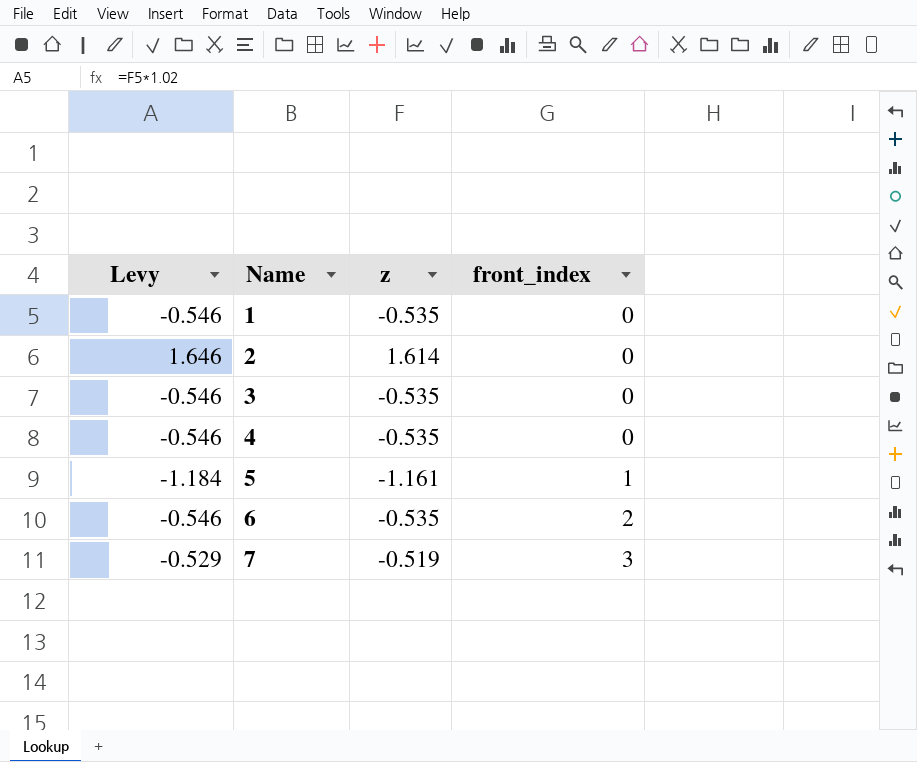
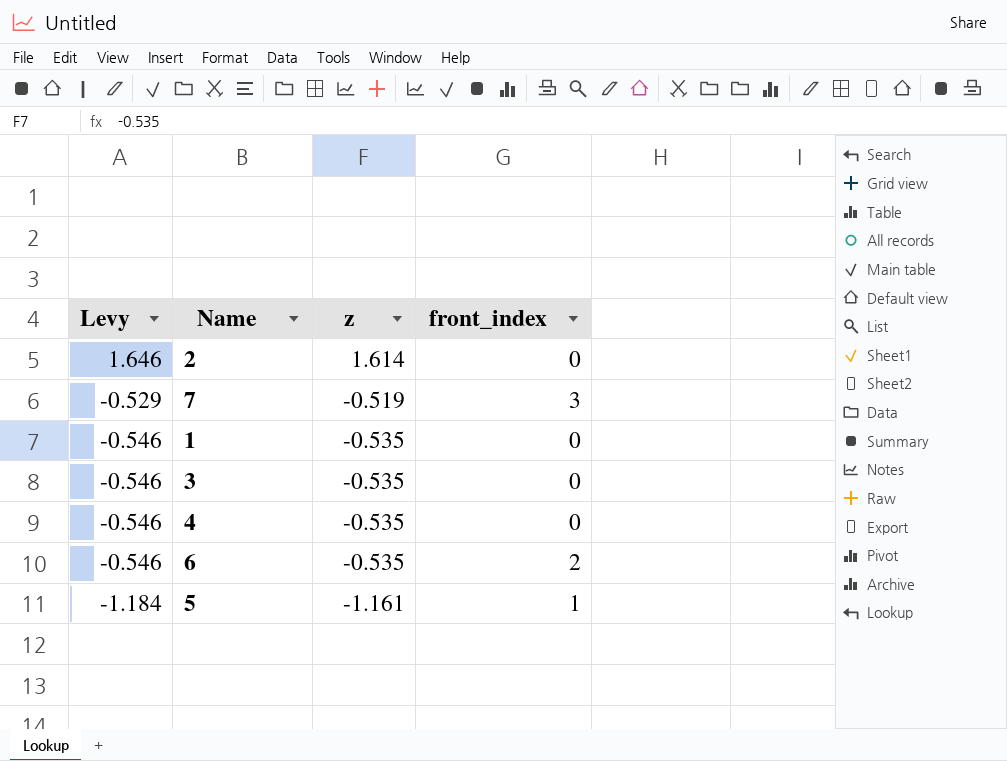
row order: Name ascending -> Levy descending

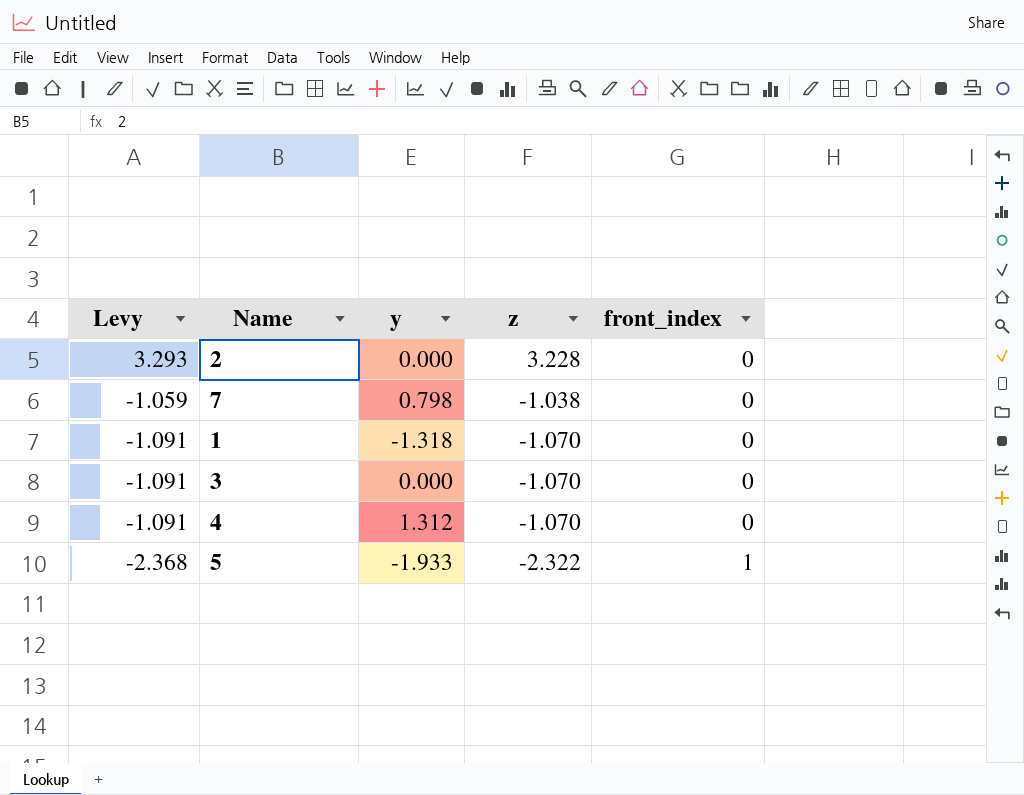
column y | position: none -> 3
row 6: -0.546 | -0.535 | 2 -> none
2 | Levy: 1.646 -> 3.293
2 | z: 1.614 -> 3.228
7 | Levy: -0.529 -> -1.059
7 | z: -0.519 -> -1.038
7 | front_index: 3 -> 0
1 | Levy: -0.546 -> -1.091
1 | z: -0.535 -> -1.070
3 | Levy: -0.546 -> -1.091
3 | z: -0.535 -> -1.070
4 | Levy: -0.546 -> -1.091
4 | z: -0.535 -> -1.070
5 | Levy: -1.184 -> -2.368
5 | z: -1.161 -> -2.322

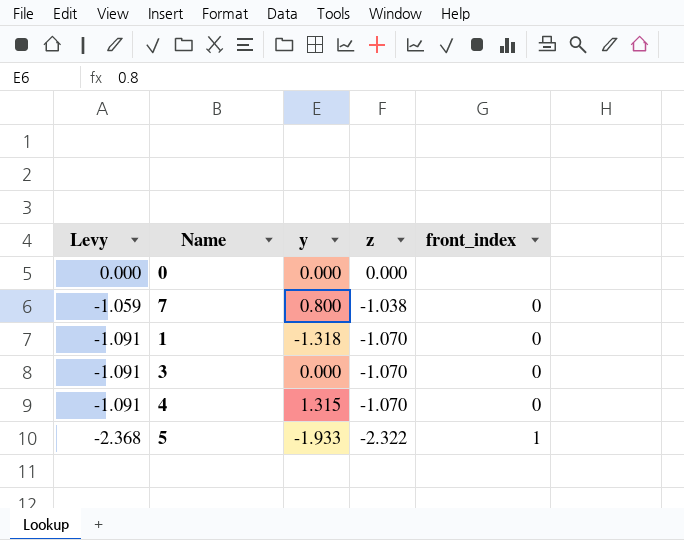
row 2: 3.293 | 0.000 | 3.228 | 0 -> none
row 0: none -> 0.000 | 0.000 | 0.000 | none
7 | y: 0.798 -> 0.800
4 | y: 1.312 -> 1.315

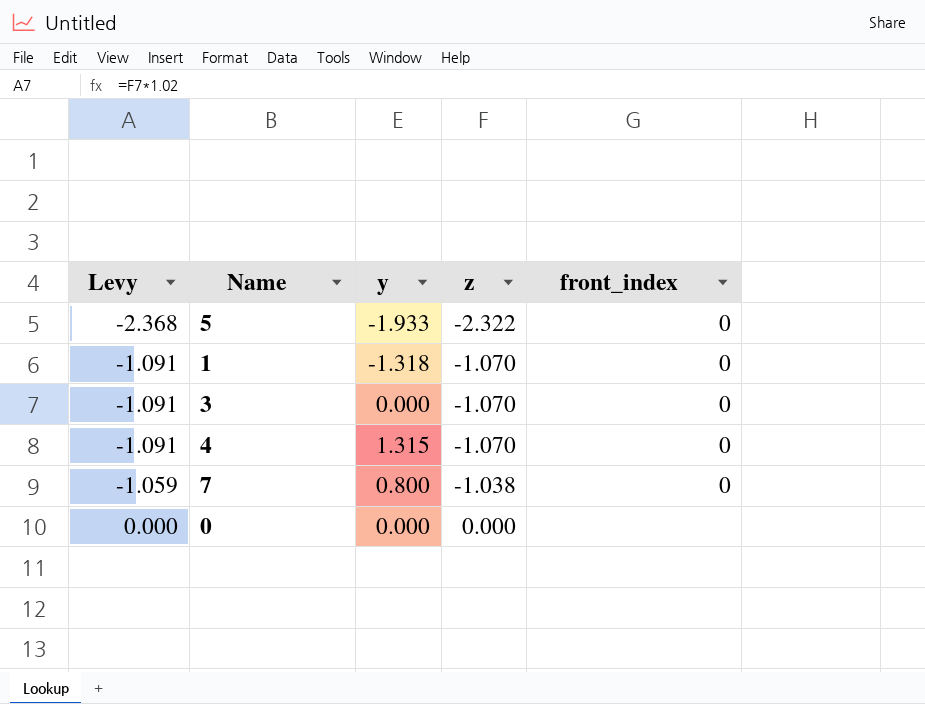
row order: Levy descending -> Levy ascending
5 | front_index: 1 -> 0

